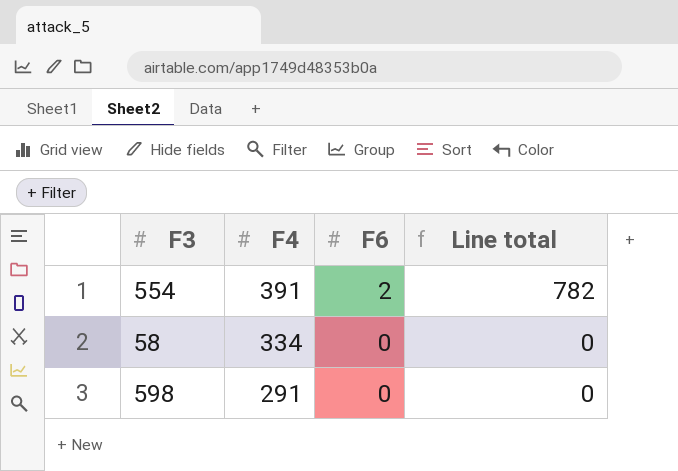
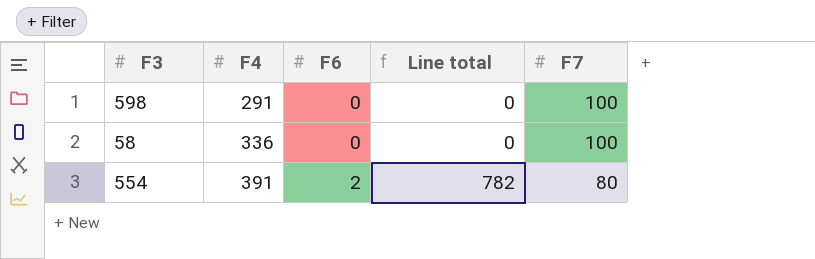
row order: F4 descending -> F4 ascending
column F7 | position: none -> 5
58 | F4: 334 -> 336

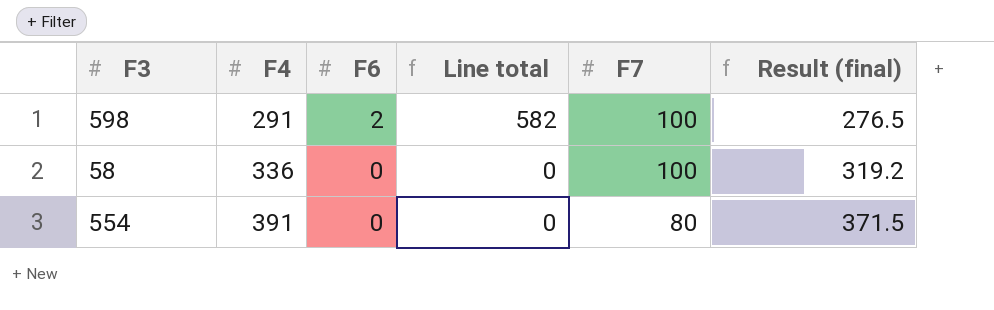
column Result (final) | formula: none -> [F4] * 0.95
598 | F6: 0 -> 2
598 | Line total: 0 -> 582
554 | F6: 2 -> 0
554 | Line total: 782 -> 0

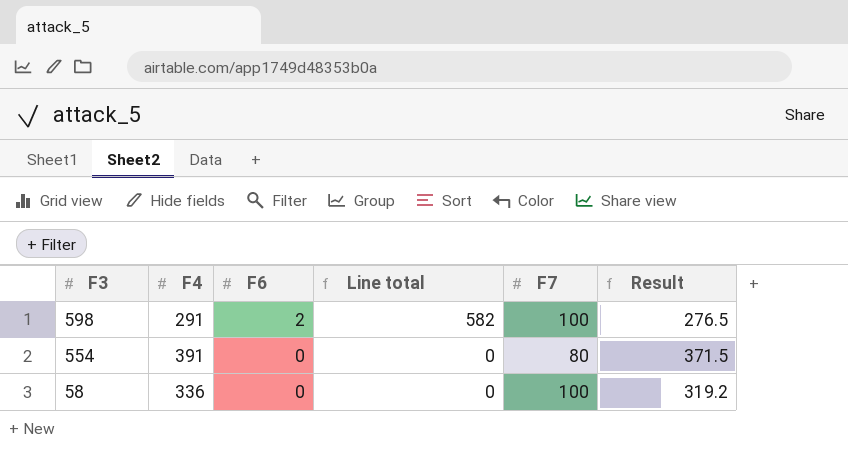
row order: F4 ascending -> F3 descending
column name: Result (final) -> Result

